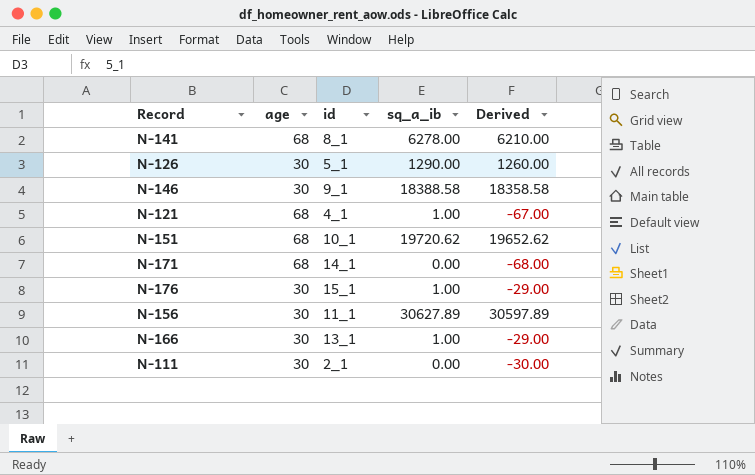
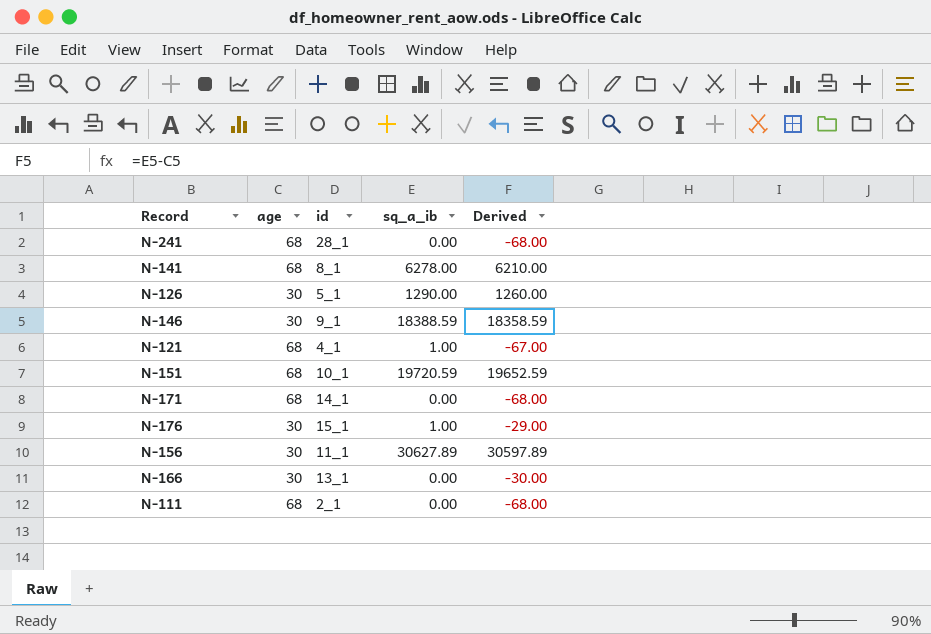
row N-241: none -> 68 | 28_1 | 0.00 | -68.00
N-146 | sq_a_ib: 18388.58 -> 18388.59
N-146 | Derived: 18358.58 -> 18358.59
N-151 | sq_a_ib: 19720.62 -> 19720.59
N-151 | Derived: 19652.62 -> 19652.59
N-166 | sq_a_ib: 1.00 -> 0.00
N-166 | Derived: -29.00 -> -30.00
N-111 | age: 30 -> 68
N-111 | Derived: -30.00 -> -68.00

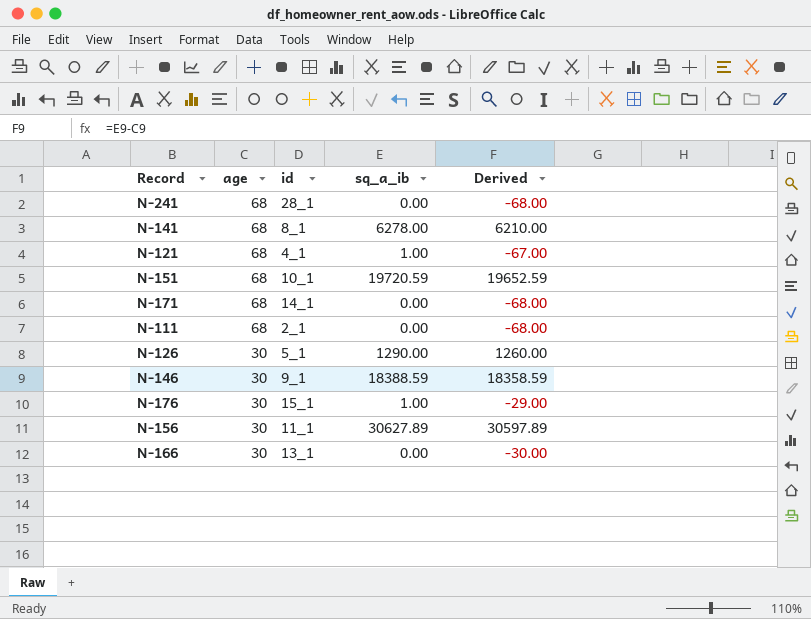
row order: none -> age descending

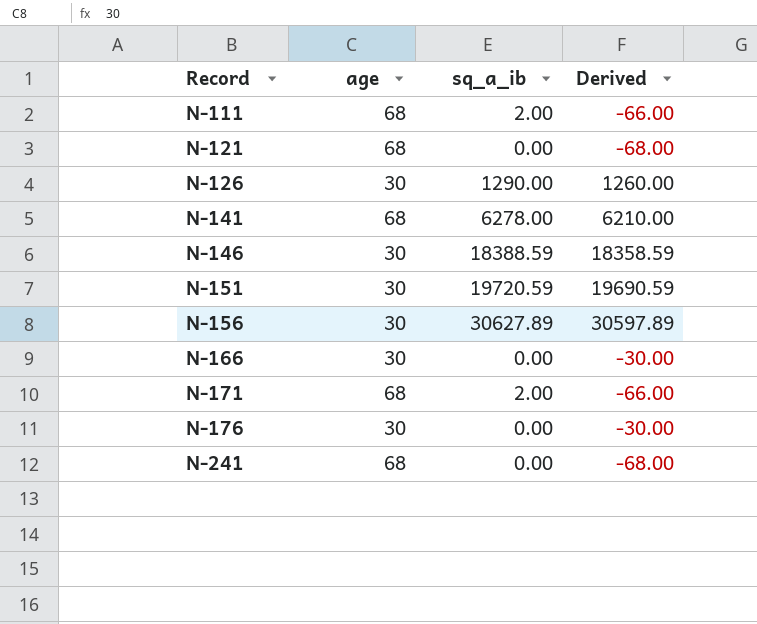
row order: age descending -> Record ascending
column id | position: 3 -> none
N-111 | sq_a_ib: 0.00 -> 2.00
N-111 | Derived: -68.00 -> -66.00
N-121 | sq_a_ib: 1.00 -> 0.00
N-121 | Derived: -67.00 -> -68.00
N-151 | age: 68 -> 30
N-151 | Derived: 19652.59 -> 19690.59
N-171 | sq_a_ib: 0.00 -> 2.00
N-171 | Derived: -68.00 -> -66.00
N-176 | sq_a_ib: 1.00 -> 0.00
N-176 | Derived: -29.00 -> -30.00

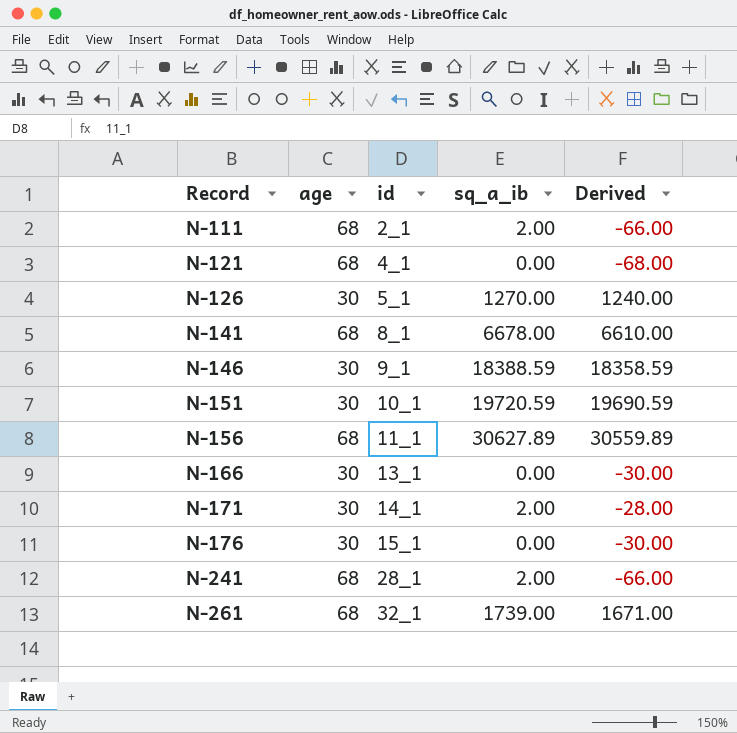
column id | position: none -> 3
N-126 | sq_a_ib: 1290.00 -> 1270.00
N-126 | Derived: 1260.00 -> 1240.00
N-141 | sq_a_ib: 6278.00 -> 6678.00
N-141 | Derived: 6210.00 -> 6610.00
N-156 | age: 30 -> 68
N-156 | Derived: 30597.89 -> 30559.89
N-171 | age: 68 -> 30
N-171 | Derived: -66.00 -> -28.00
N-241 | sq_a_ib: 0.00 -> 2.00
N-241 | Derived: -68.00 -> -66.00
row N-261: none -> 68 | 32_1 | 1739.00 | 1671.00

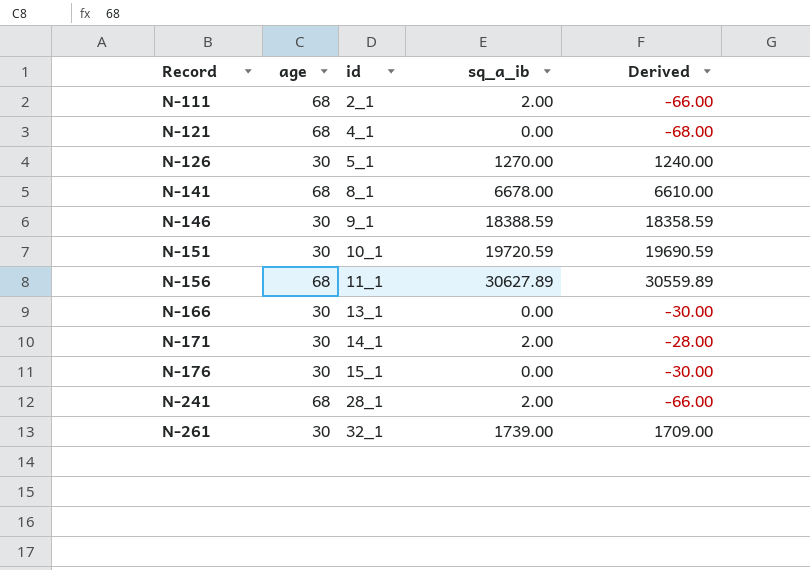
N-261 | age: 68 -> 30
N-261 | Derived: 1671.00 -> 1709.00

